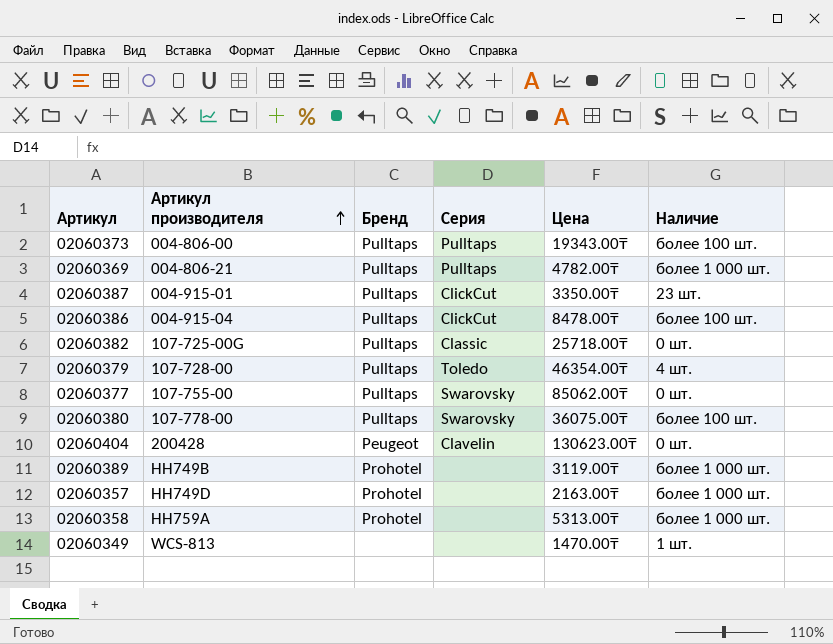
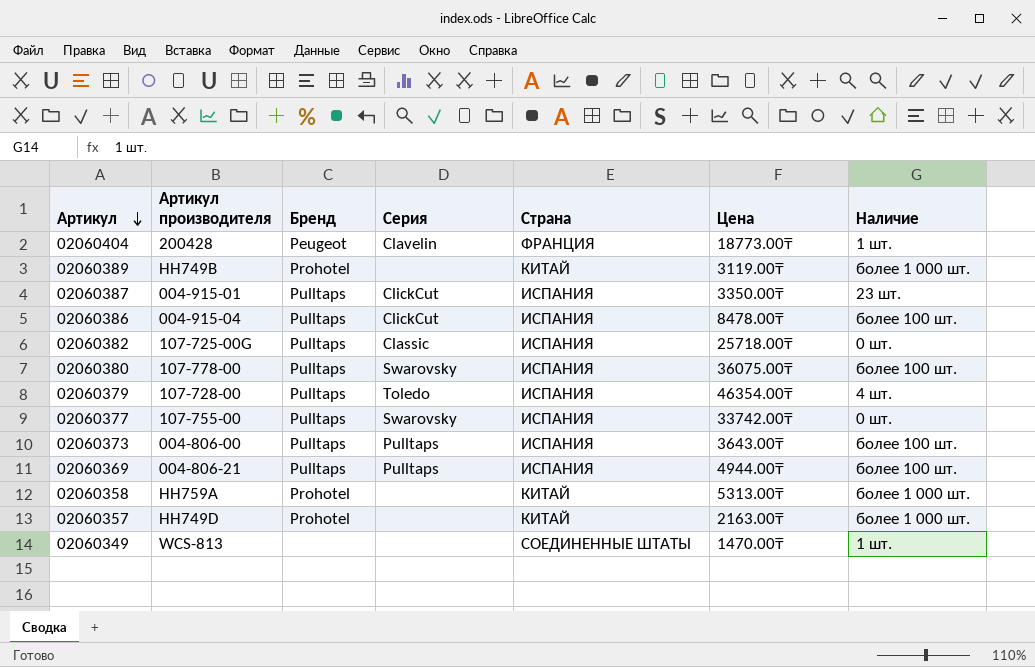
row order: Артикул производителя ascending -> Артикул descending
column Страна | position: none -> 5
02060404 | Цена: 130623.00₸ -> 18773.00₸
02060404 | Наличие: 0 шт. -> 1 шт.
02060377 | Цена: 85062.00₸ -> 33742.00₸
02060373 | Цена: 19343.00₸ -> 3643.00₸
02060369 | Цена: 4782.00₸ -> 4944.00₸
02060369 | Наличие: более 1 000 шт. -> более 100 шт.

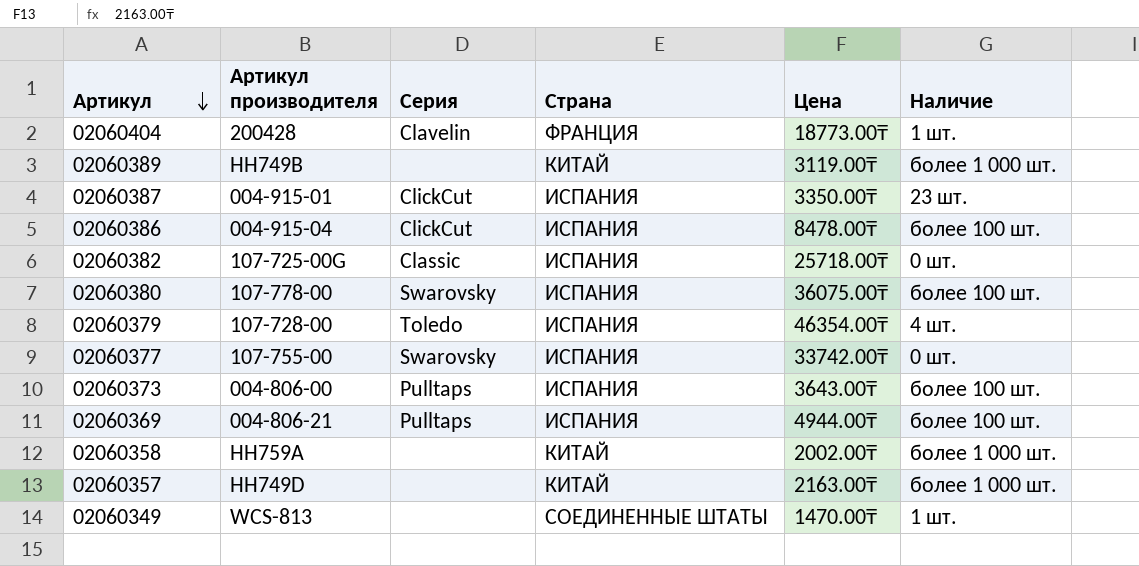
column Бренд | position: 3 -> none
02060358 | Цена: 5313.00₸ -> 2002.00₸

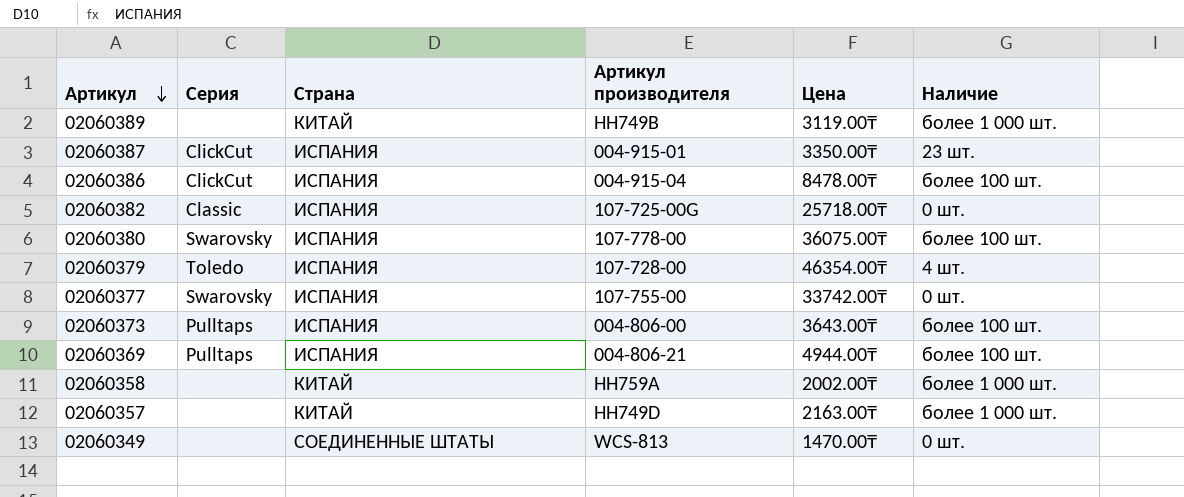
column Артикул производителя | position: 2 -> 4
row 02060404: 200428 | Clavelin | ФРАНЦИЯ | 18773.00₸ | 1 шт. -> none
02060349 | Наличие: 1 шт. -> 0 шт.

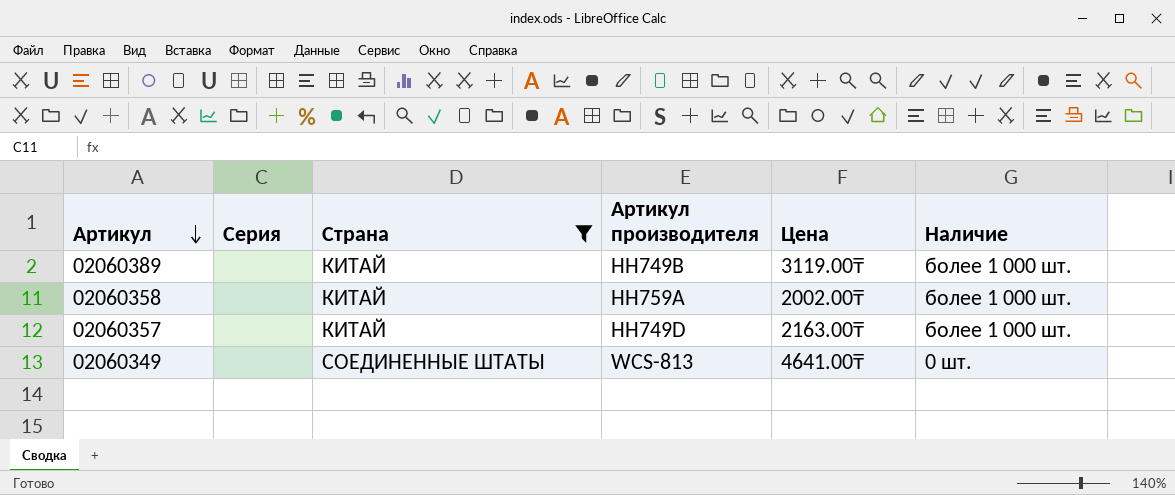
filter: none -> Страна != ИСПАНИЯ
02060349 | Цена: 1470.00₸ -> 4641.00₸

